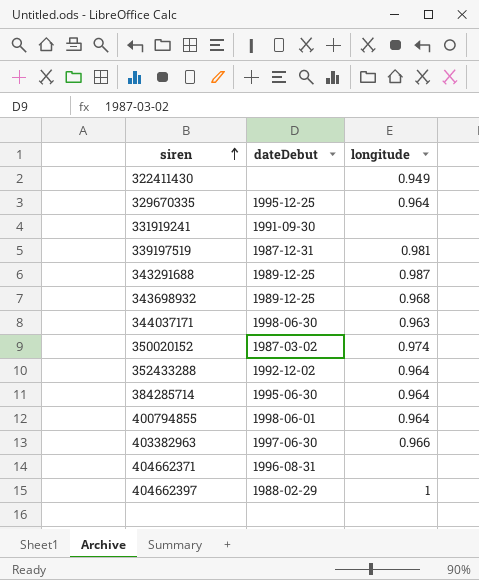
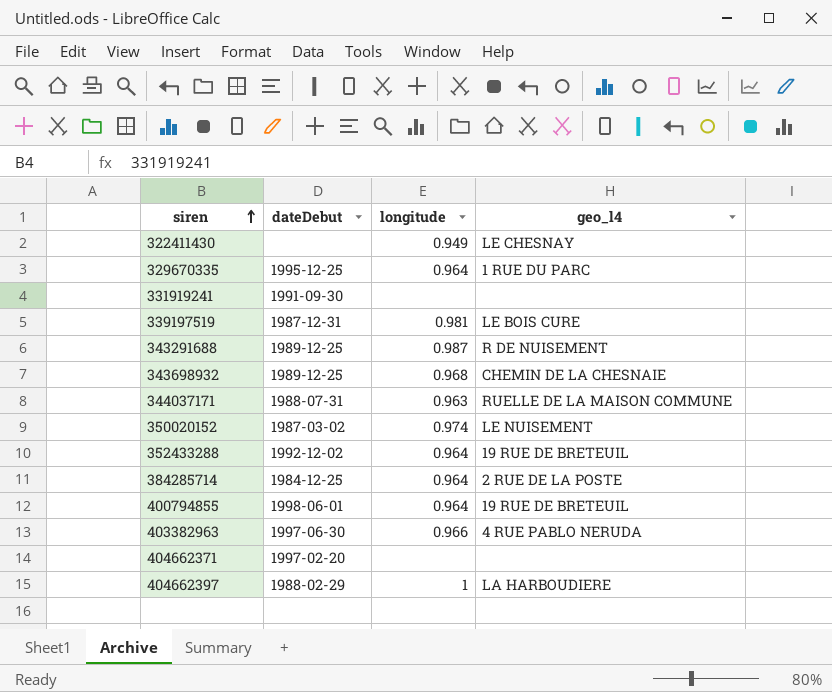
column geo_l4 | position: none -> 4
344037171 | dateDebut: 1998-06-30 -> 1988-07-31
384285714 | dateDebut: 1995-06-30 -> 1984-12-25
404662371 | dateDebut: 1996-08-31 -> 1997-02-20

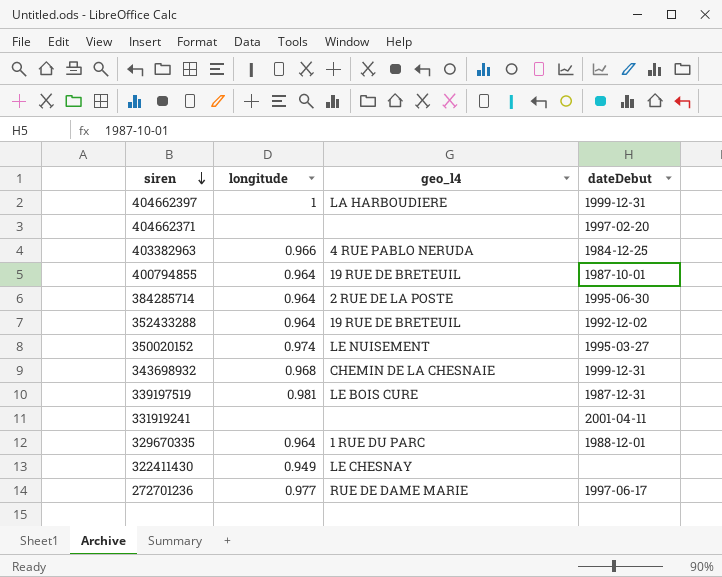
row order: siren ascending -> siren descending
column dateDebut | position: 2 -> 4
row 343291688: 1989-12-25 | 0.987 | R DE NUISEMENT -> none
row 344037171: 1988-07-31 | 0.963 | RUELLE DE LA MAISON COMMUNE -> none
404662397 | dateDebut: 1988-02-29 -> 1999-12-31
403382963 | dateDebut: 1997-06-30 -> 1984-12-25
400794855 | dateDebut: 1998-06-01 -> 1987-10-01
384285714 | dateDebut: 1984-12-25 -> 1995-06-30
350020152 | dateDebut: 1987-03-02 -> 1995-03-27
343698932 | dateDebut: 1989-12-25 -> 1999-12-31
331919241 | dateDebut: 1991-09-30 -> 2001-04-11
329670335 | dateDebut: 1995-12-25 -> 1988-12-01
row 272701236: none -> 0.977 | RUE DE DAME MARIE | 1997-06-17

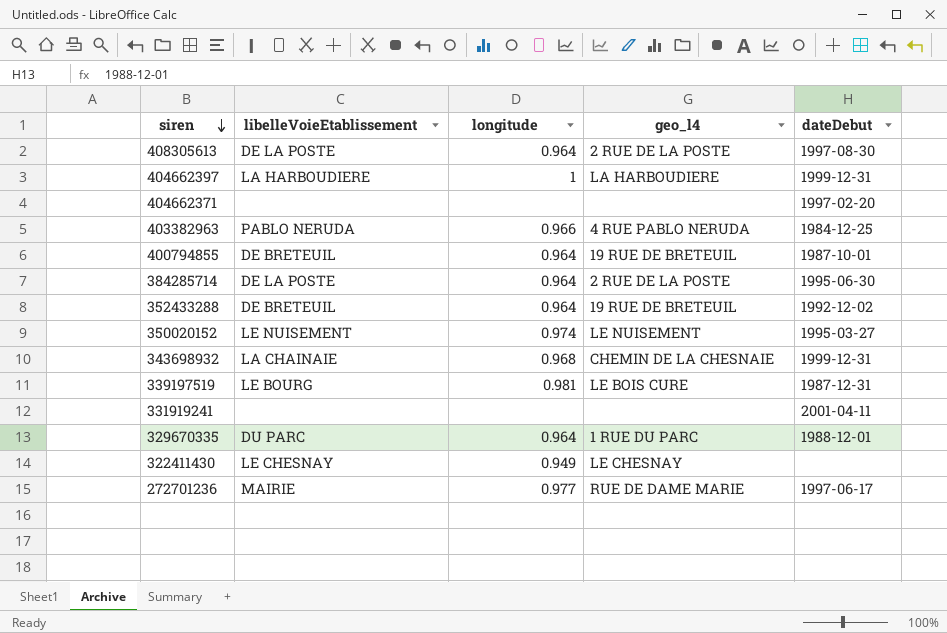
column libelleVoieEtablissement | position: none -> 2
row 408305613: none -> DE LA POSTE | 0.964 | 2 RUE DE LA POSTE | 1997-08-30

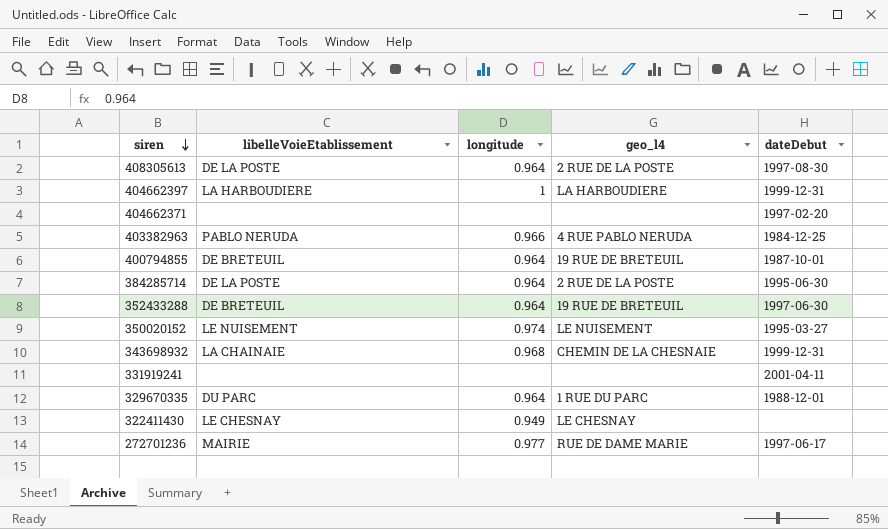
row 339197519: LE BOURG | 0.981 | LE BOIS CURE | 1987-12-31 -> none
352433288 | dateDebut: 1992-12-02 -> 1997-06-30

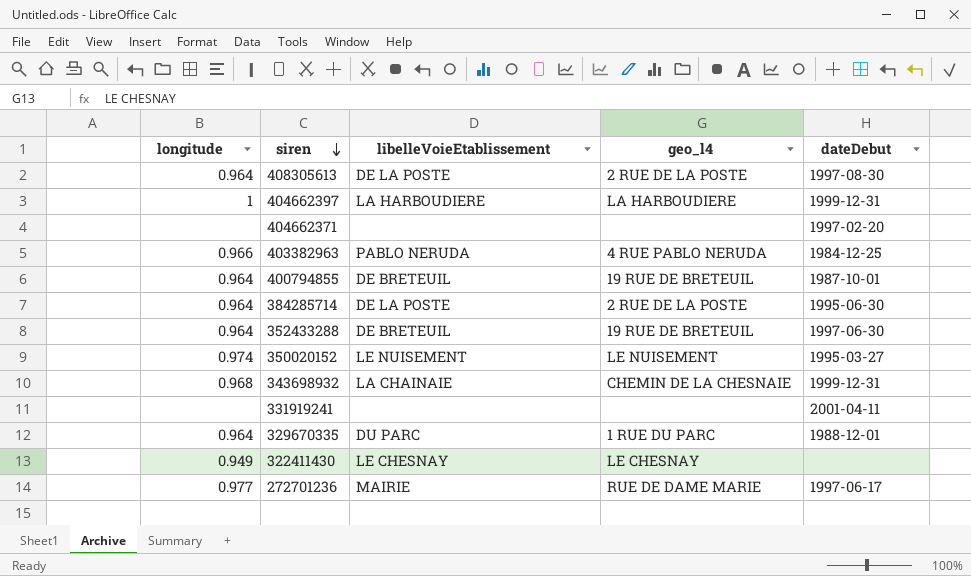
column longitude | position: 3 -> 1

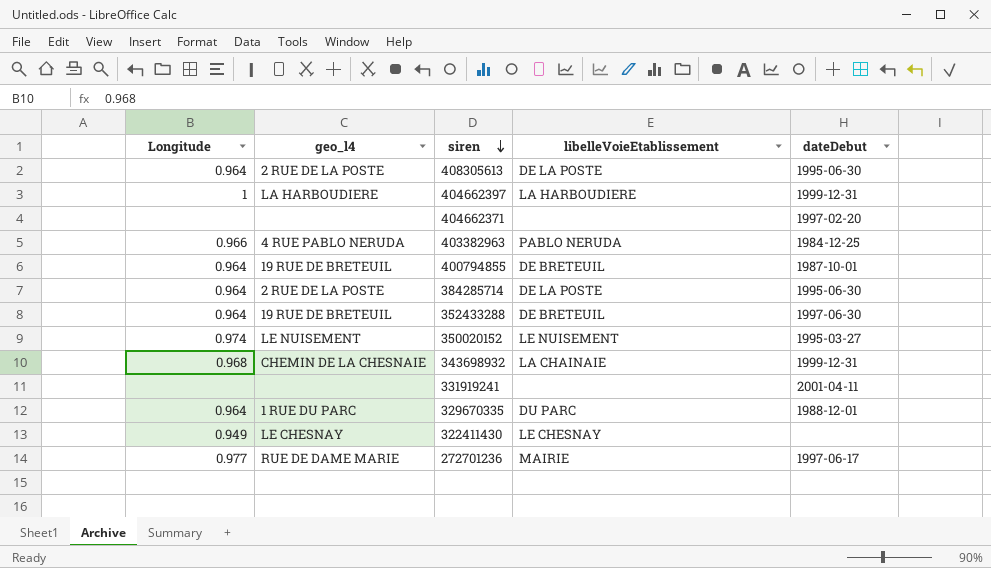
column name: longitude -> Longitude
column geo_l4 | position: 4 -> 2
408305613 | dateDebut: 1997-08-30 -> 1995-06-30

